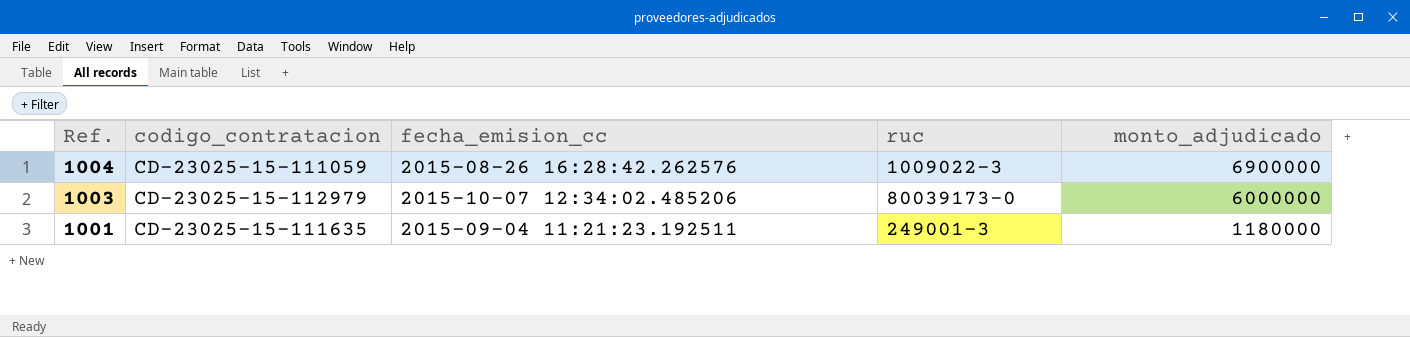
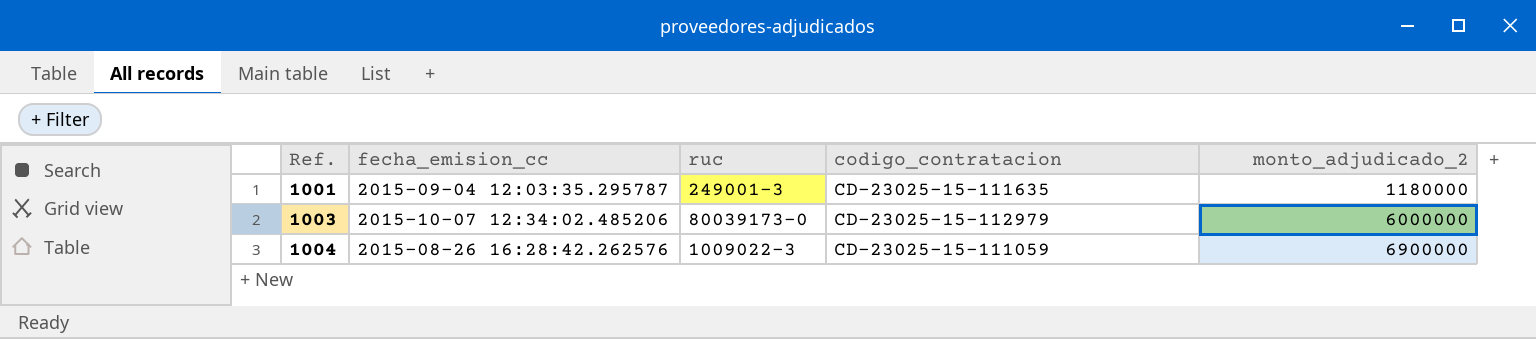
row order: Ref. descending -> Ref. ascending
column codigo_contratacion | position: 2 -> 4
column name: monto_adjudicado -> monto_adjudicado_2
1001 | fecha_emision_cc: 2015-09-04 11:21:23.192511 -> 2015-09-04 12:03:35.295787

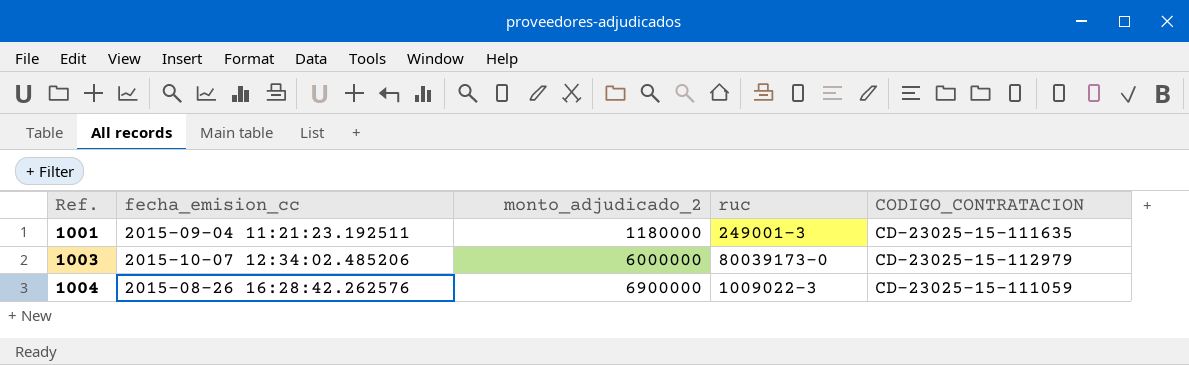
column monto_adjudicado_2 | position: 5 -> 3
column name: codigo_contratacion -> CODIGO_CONTRATACION
1001 | fecha_emision_cc: 2015-09-04 12:03:35.295787 -> 2015-09-04 11:21:23.192511

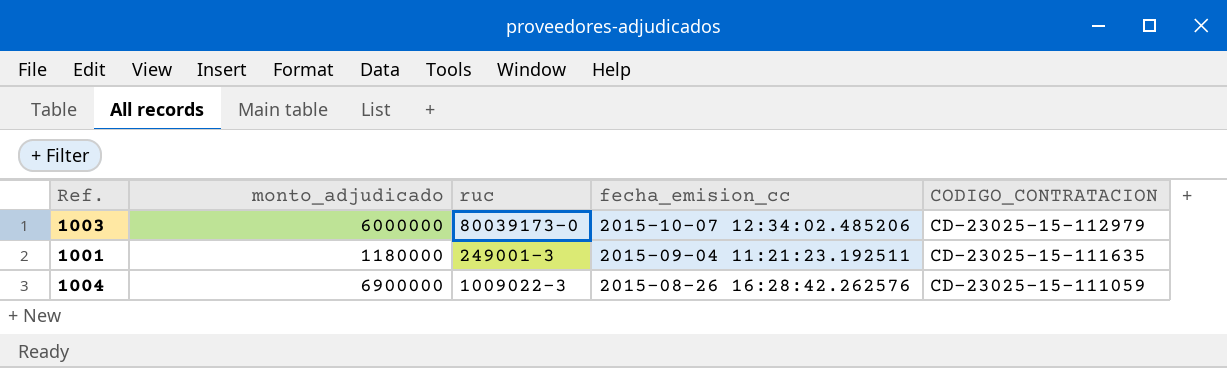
row order: Ref. ascending -> fecha_emision_cc descending
column name: monto_adjudicado_2 -> monto_adjudicado
column fecha_emision_cc | position: 2 -> 4

